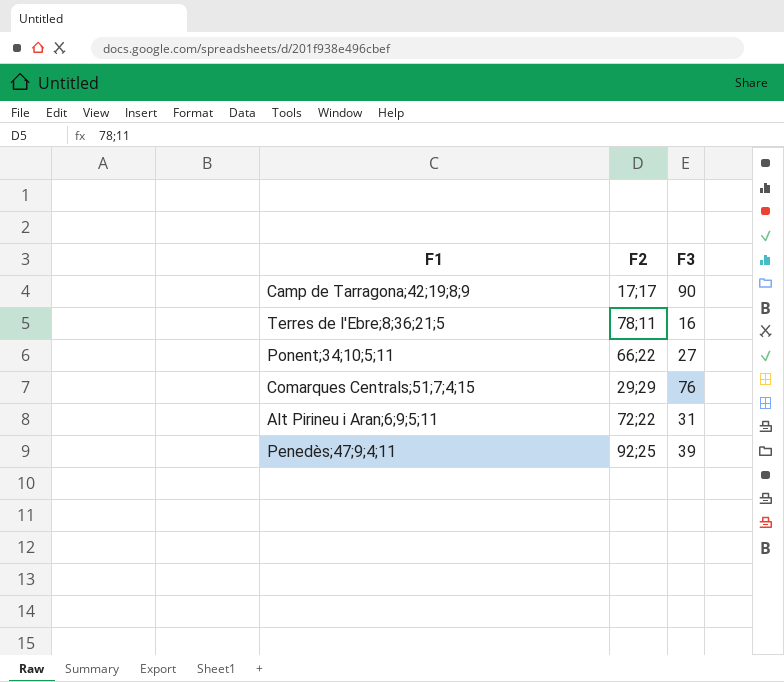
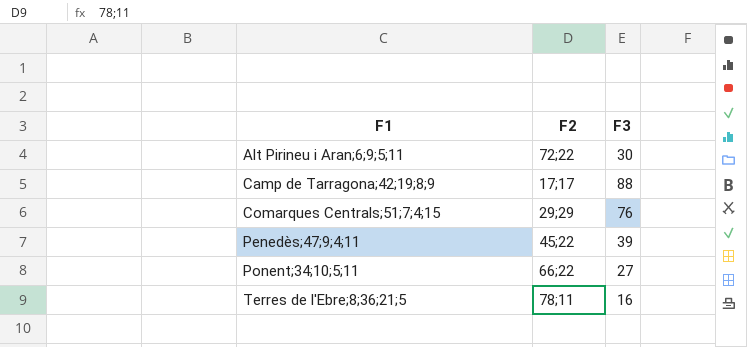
row order: none -> F1 ascending
Alt Pirineu i Aran;6;9;5;11 | F3: 31 -> 30
Camp de Tarragona;42;19;8;9 | F3: 90 -> 88
Penedès;47;9;4;11 | F2: 92;25 -> 45;22

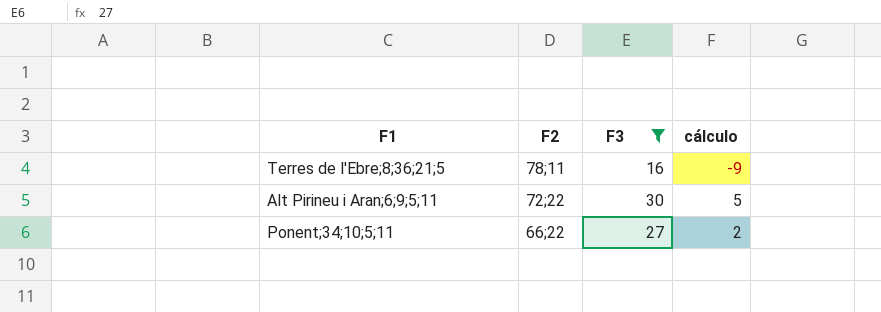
filter: none -> F3 <= 30
row order: F1 ascending -> F2 descending
column cálculo | formula: none -> [F3] - 25

